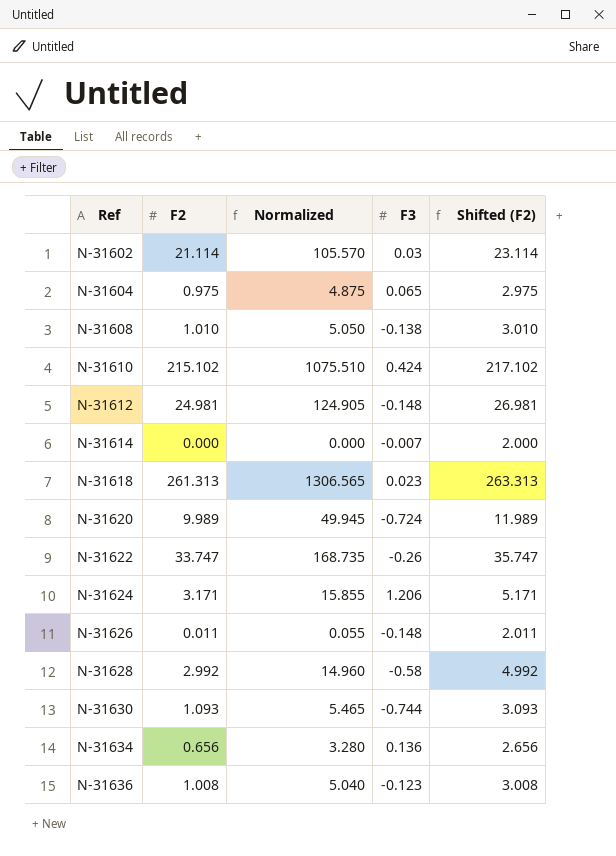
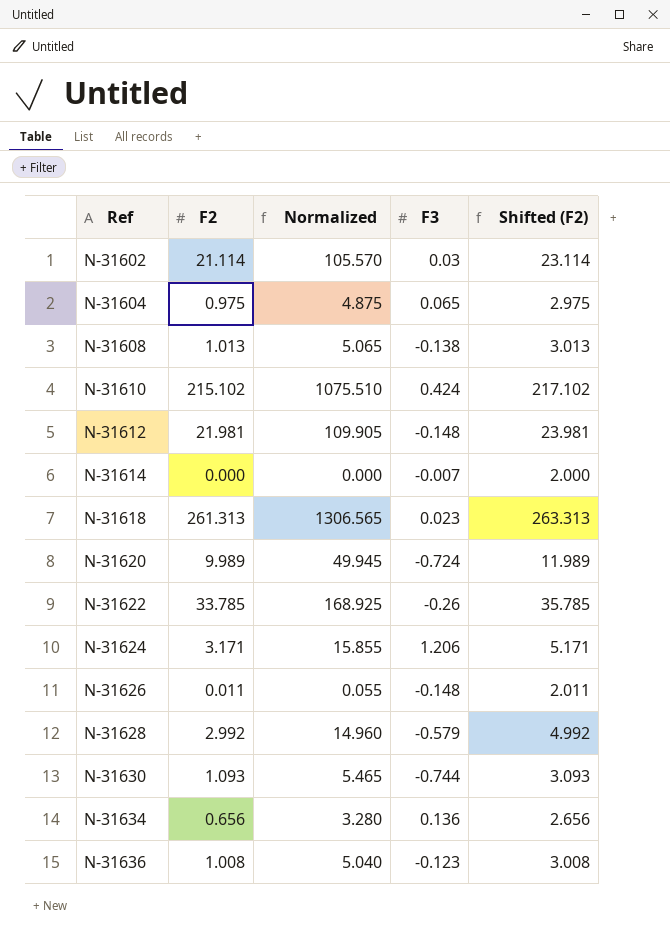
N-31608 | F2: 1.010 -> 1.013
N-31608 | Normalized: 5.050 -> 5.065
N-31608 | Shifted (F2): 3.010 -> 3.013
N-31612 | F2: 24.981 -> 21.981
N-31612 | Normalized: 124.905 -> 109.905
N-31612 | Shifted (F2): 26.981 -> 23.981
N-31622 | F2: 33.747 -> 33.785
N-31622 | Normalized: 168.735 -> 168.925
N-31622 | Shifted (F2): 35.747 -> 35.785
N-31628 | F3: -0.58 -> -0.579

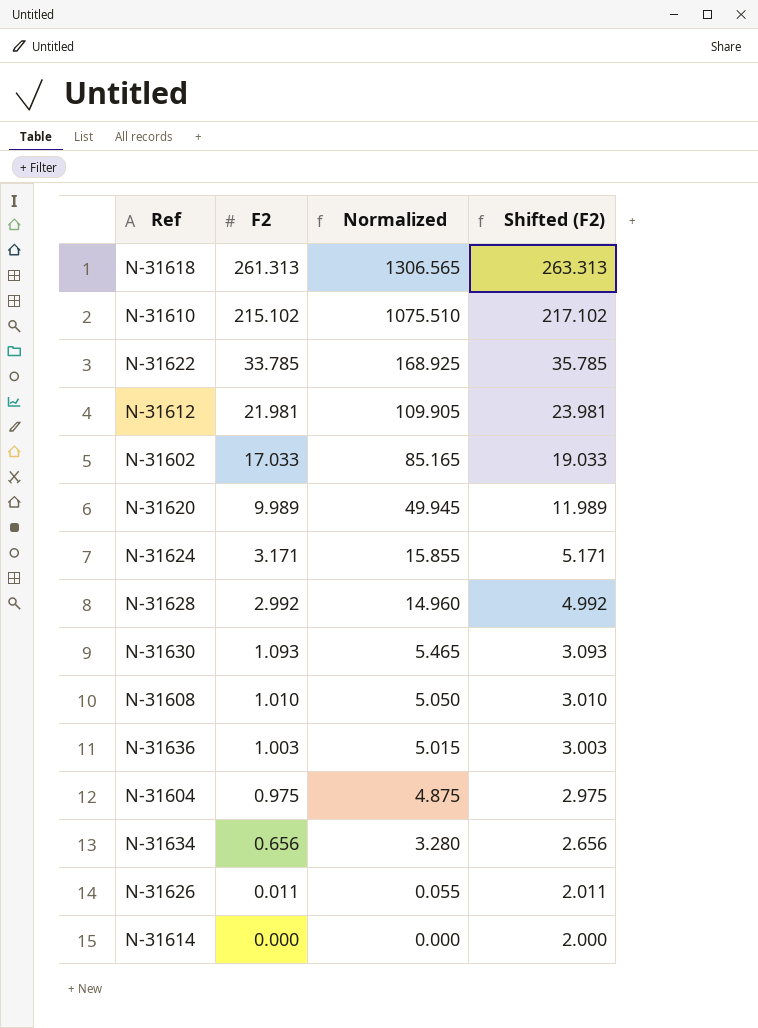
row order: Ref ascending -> F2 descending
column F3 | position: 4 -> none
N-31602 | F2: 21.114 -> 17.033
N-31602 | Normalized: 105.570 -> 85.165
N-31602 | Shifted (F2): 23.114 -> 19.033
N-31608 | F2: 1.013 -> 1.010
N-31608 | Normalized: 5.065 -> 5.050
N-31608 | Shifted (F2): 3.013 -> 3.010
N-31636 | F2: 1.008 -> 1.003
N-31636 | Normalized: 5.040 -> 5.015
N-31636 | Shifted (F2): 3.008 -> 3.003

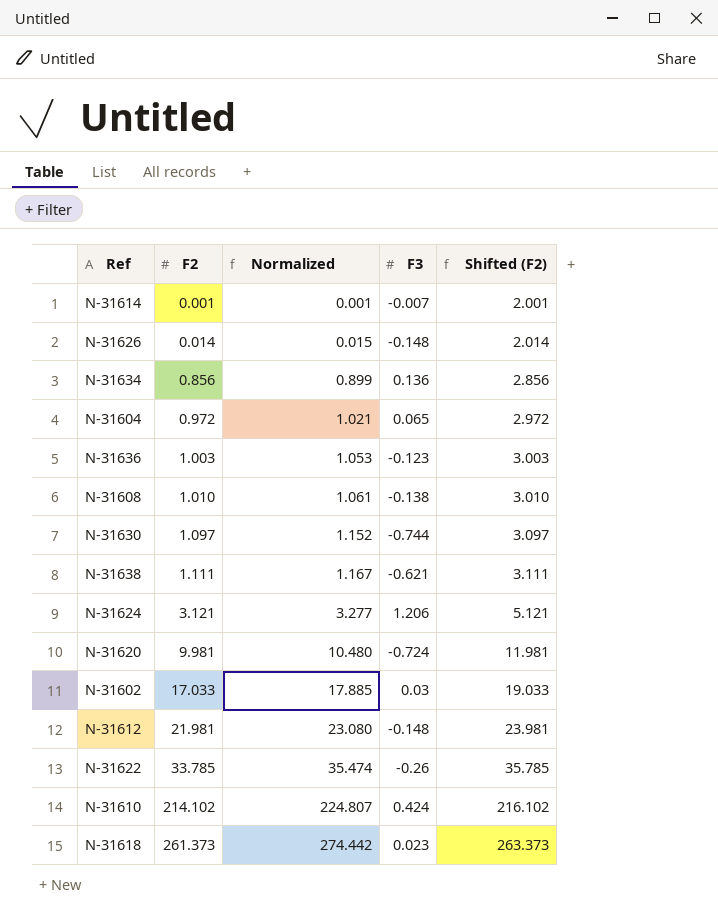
row order: F2 descending -> F2 ascending
column Normalized | formula: [F2] * 5 -> [F2] * 1.05
column F3 | position: none -> 4
row N-31628: 2.992 | 14.960 | 4.992 -> none
N-31614 | F2: 0.000 -> 0.001
N-31614 | Shifted (F2): 2.000 -> 2.001
N-31626 | F2: 0.011 -> 0.014
N-31626 | Shifted (F2): 2.011 -> 2.014
N-31634 | F2: 0.656 -> 0.856
N-31634 | Shifted (F2): 2.656 -> 2.856
N-31604 | F2: 0.975 -> 0.972
N-31604 | Shifted (F2): 2.975 -> 2.972
N-31630 | F2: 1.093 -> 1.097
N-31630 | Shifted (F2): 3.093 -> 3.097
row N-31638: none -> 1.111 | 1.167 | -0.621 | 3.111
N-31624 | F2: 3.171 -> 3.121
N-31624 | Shifted (F2): 5.171 -> 5.121
N-31620 | F2: 9.989 -> 9.981
N-31620 | Shifted (F2): 11.989 -> 11.981
N-31610 | F2: 215.102 -> 214.102
N-31610 | Shifted (F2): 217.102 -> 216.102
N-31618 | F2: 261.313 -> 261.373
N-31618 | Shifted (F2): 263.313 -> 263.373

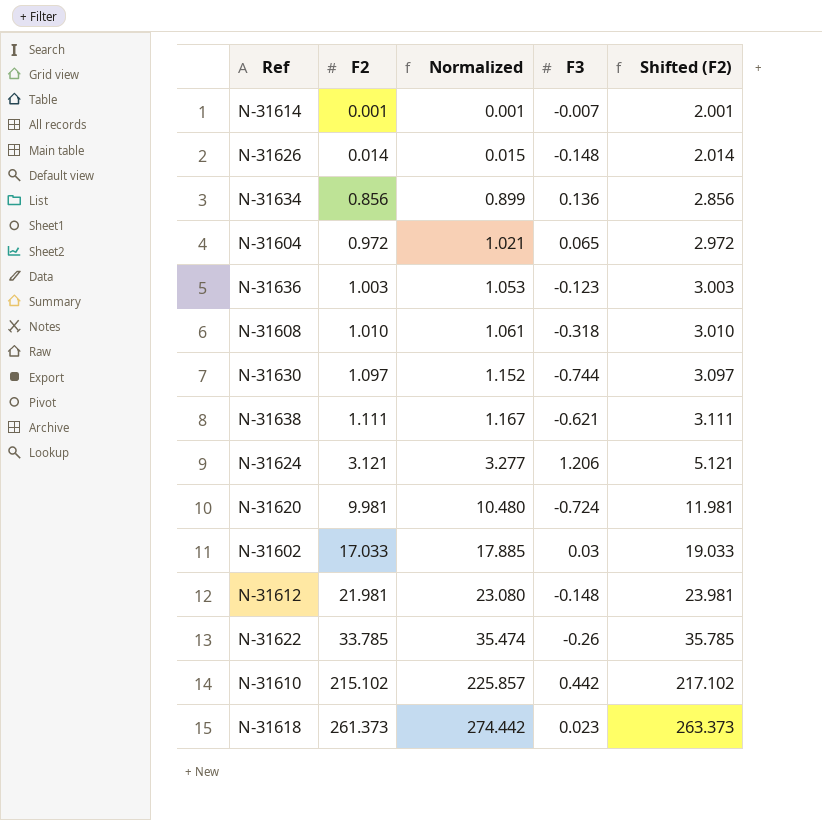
N-31608 | F3: -0.138 -> -0.318
N-31610 | F2: 214.102 -> 215.102
N-31610 | Normalized: 224.807 -> 225.857
N-31610 | F3: 0.424 -> 0.442
N-31610 | Shifted (F2): 216.102 -> 217.102

